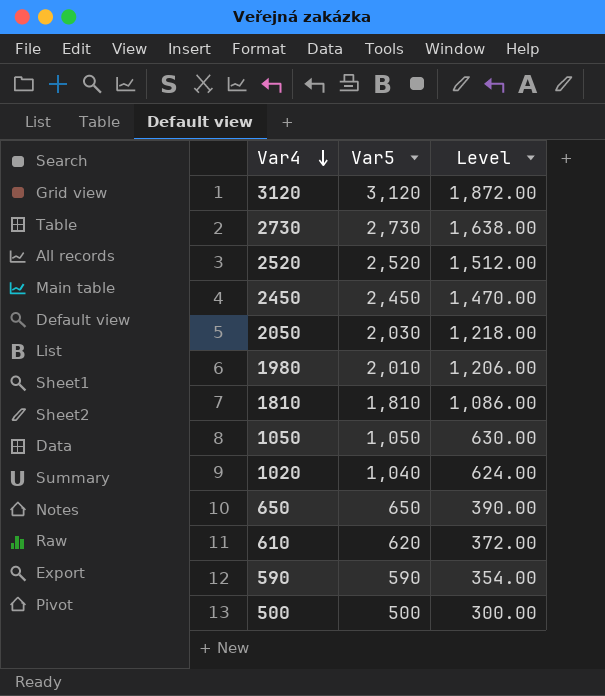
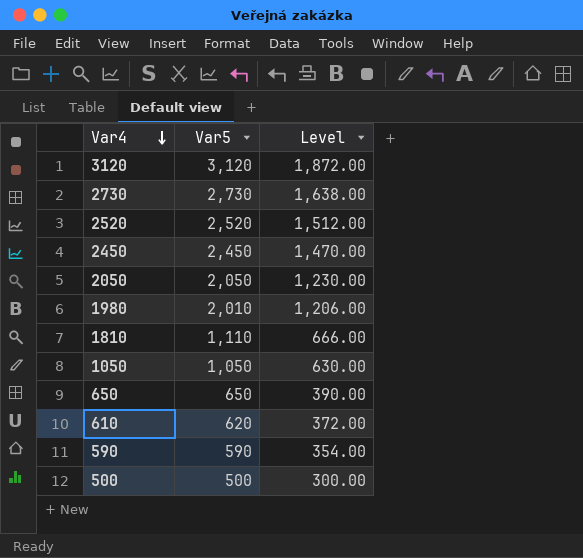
row 1020: 1,040 | 624.00 -> none
2050 | Var5: 2,030 -> 2,050
2050 | Level: 1,218.00 -> 1,230.00
1810 | Var5: 1,810 -> 1,110
1810 | Level: 1,086.00 -> 666.00

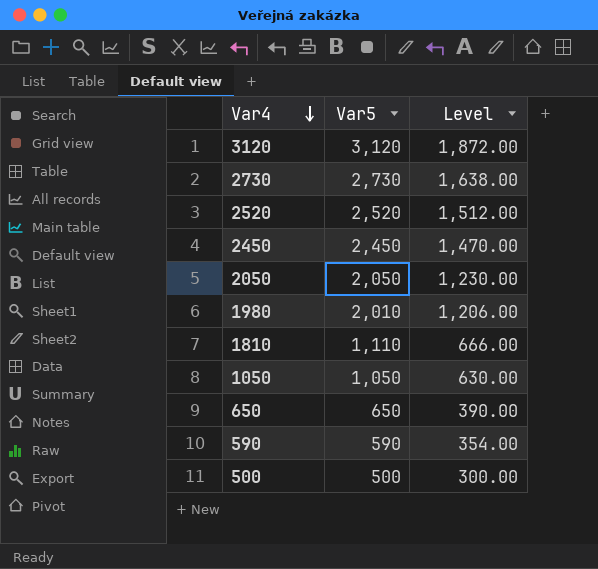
row 610: 620 | 372.00 -> none

